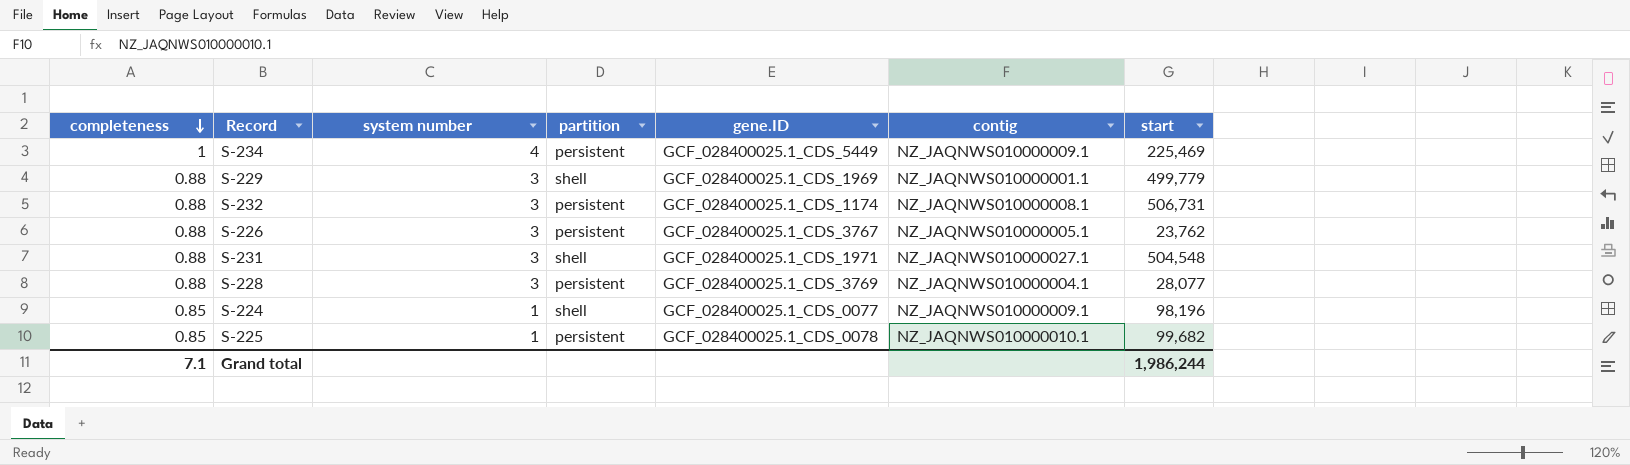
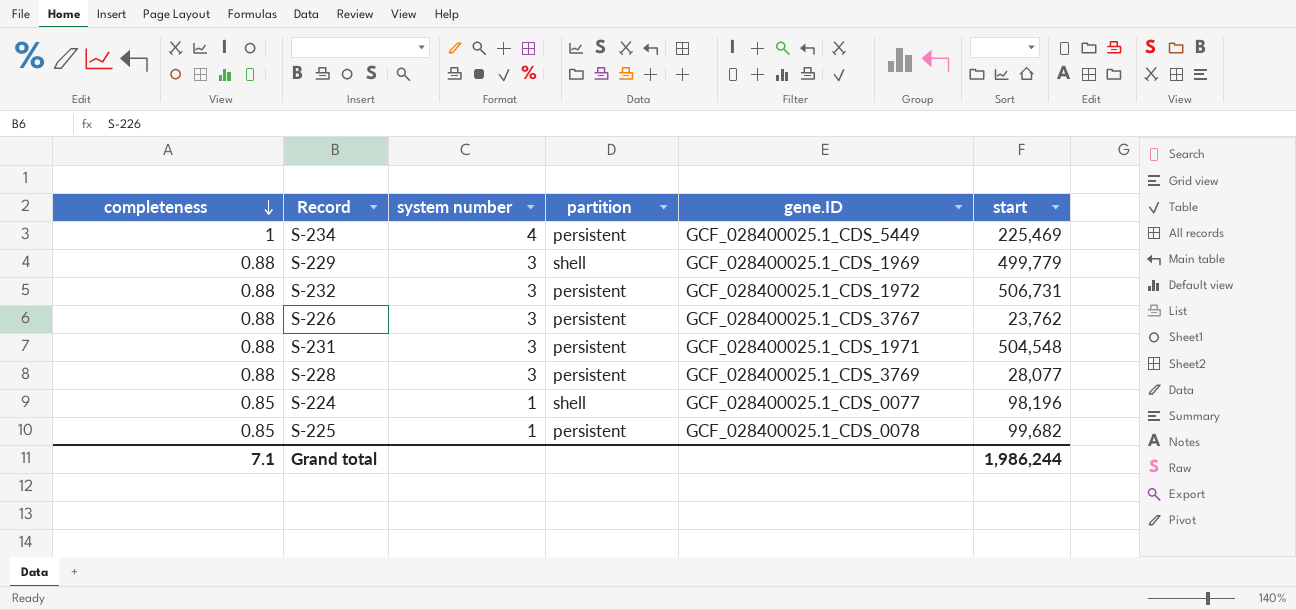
column contig | position: 6 -> none
S-232 | gene.ID: GCF_028400025.1_CDS_1174 -> GCF_028400025.1_CDS_1972
S-231 | partition: shell -> persistent

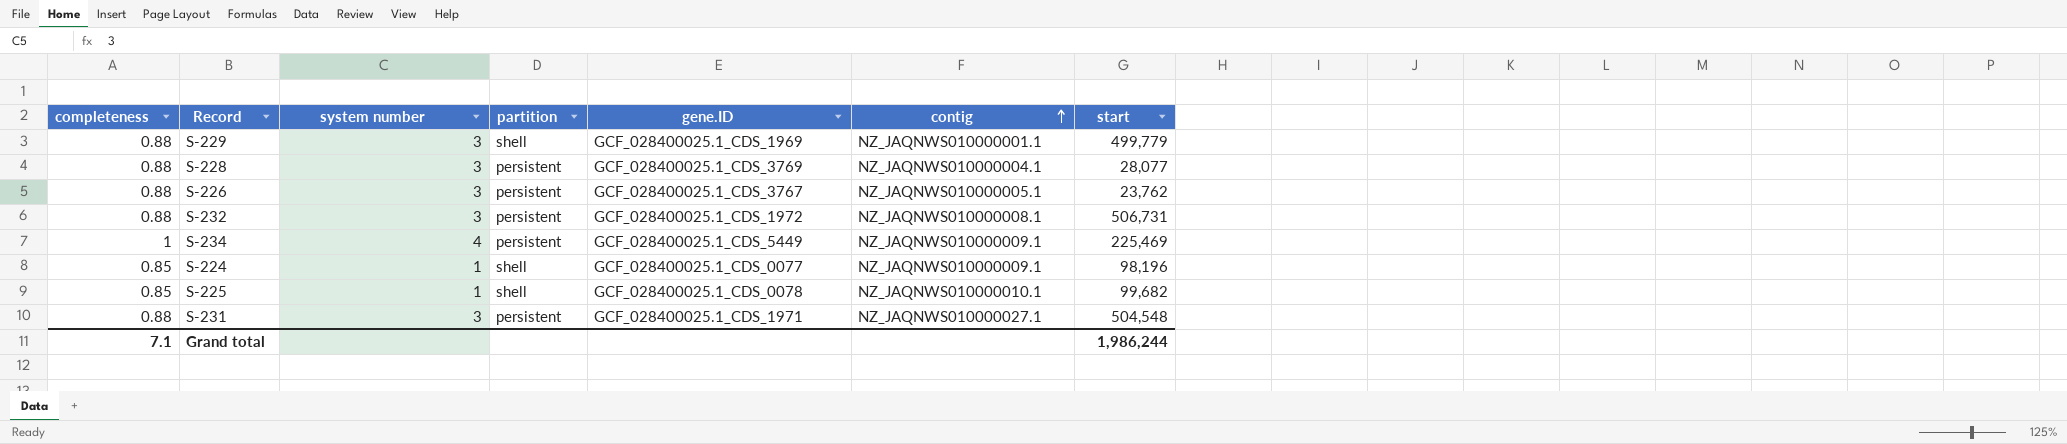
row order: completeness descending -> contig ascending
column contig | position: none -> 6
S-225 | partition: persistent -> shell

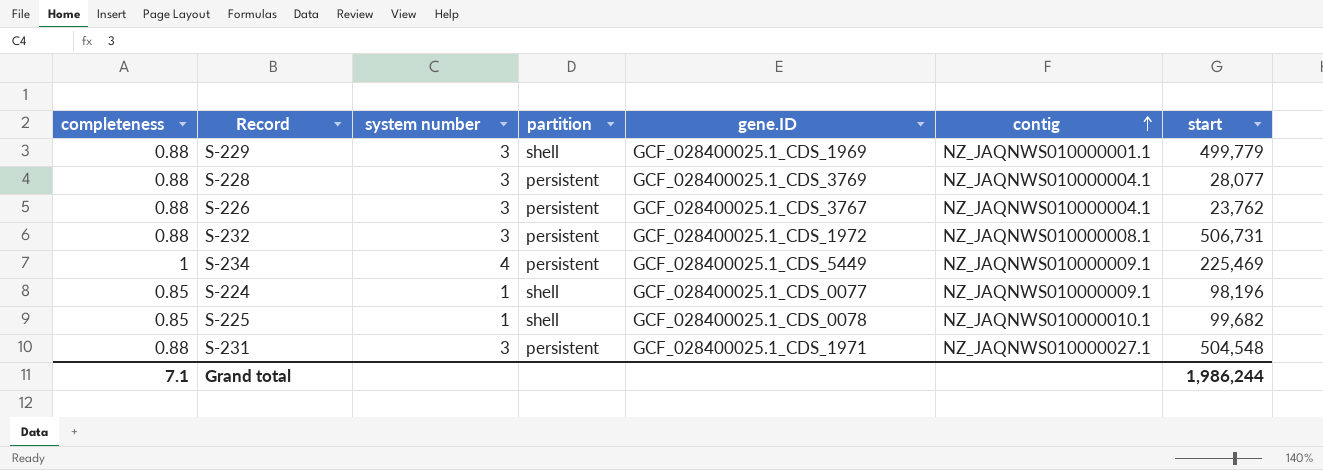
S-226 | contig: NZ_JAQNWS010000005.1 -> NZ_JAQNWS010000004.1

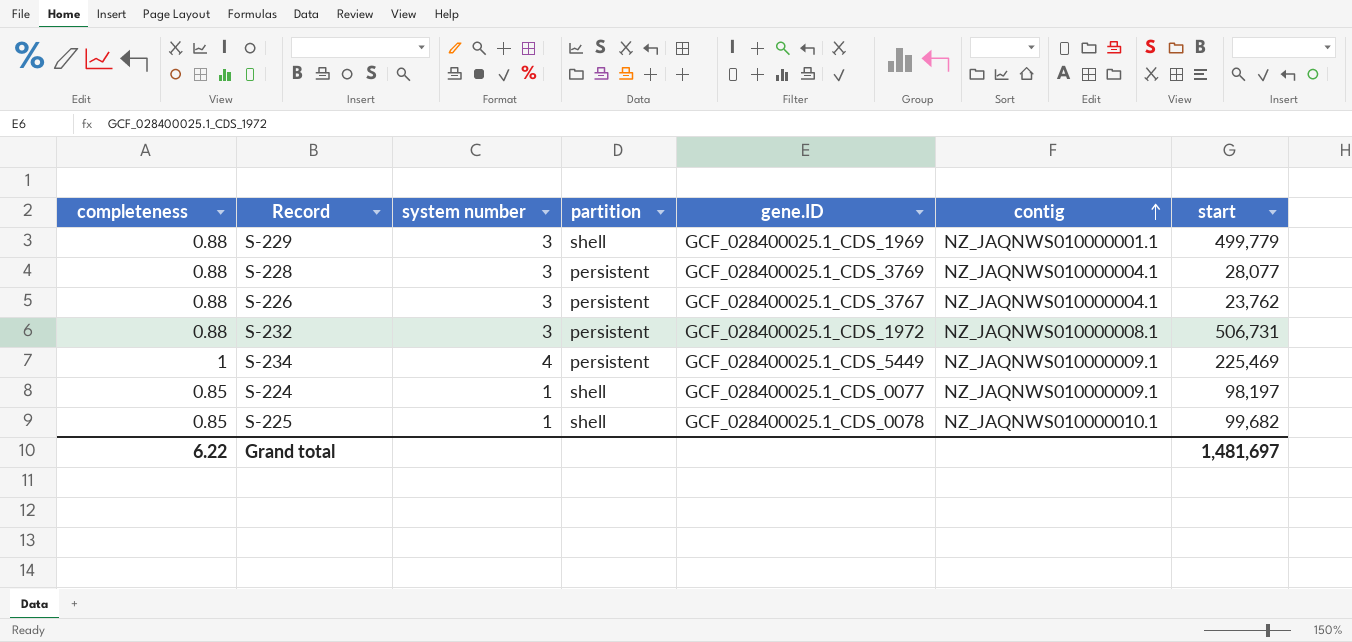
row S-231: 0.88 | 3 | persistent | GCF_028400025.1_CDS_1971 | NZ_JAQNWS010000027.1 | 504,548 -> none
S-224 | start: 98,196 -> 98,197
Grand total | completeness: 7.1 -> 6.22
Grand total | start: 1,986,244 -> 1,481,697

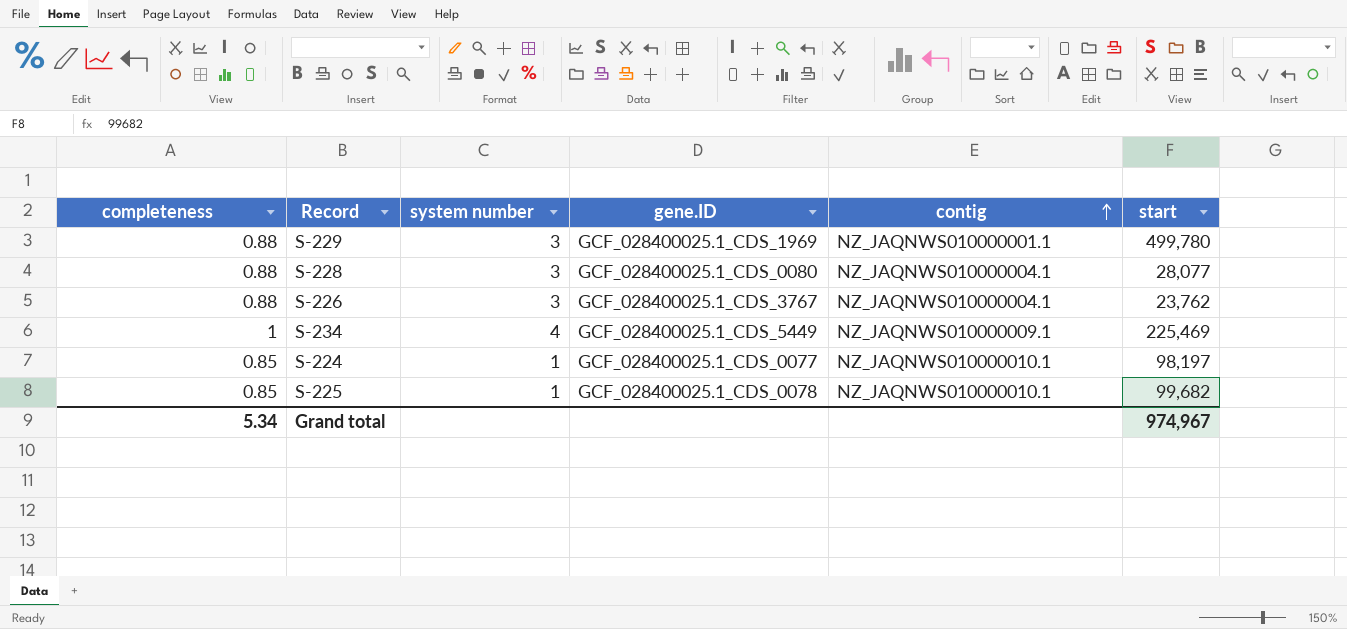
column partition | position: 4 -> none
row S-232: 0.88 | 3 | persistent | GCF_028400025.1_CDS_1972 | NZ_JAQNWS010000008.1 | 506,731 -> none
S-229 | start: 499,779 -> 499,780
S-228 | gene.ID: GCF_028400025.1_CDS_3769 -> GCF_028400025.1_CDS_0080
S-224 | contig: NZ_JAQNWS010000009.1 -> NZ_JAQNWS010000010.1
Grand total | completeness: 6.22 -> 5.34
Grand total | start: 1,481,697 -> 974,967

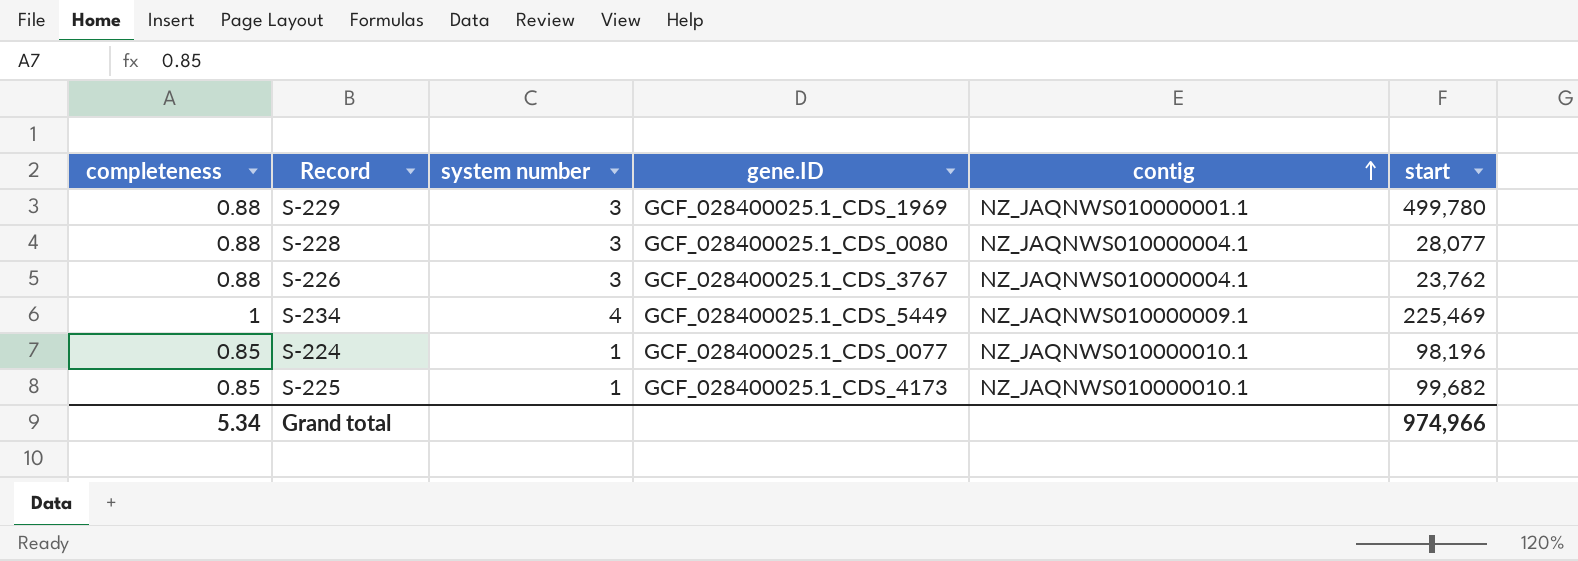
S-224 | start: 98,197 -> 98,196
S-225 | gene.ID: GCF_028400025.1_CDS_0078 -> GCF_028400025.1_CDS_4173
Grand total | start: 974,967 -> 974,966

